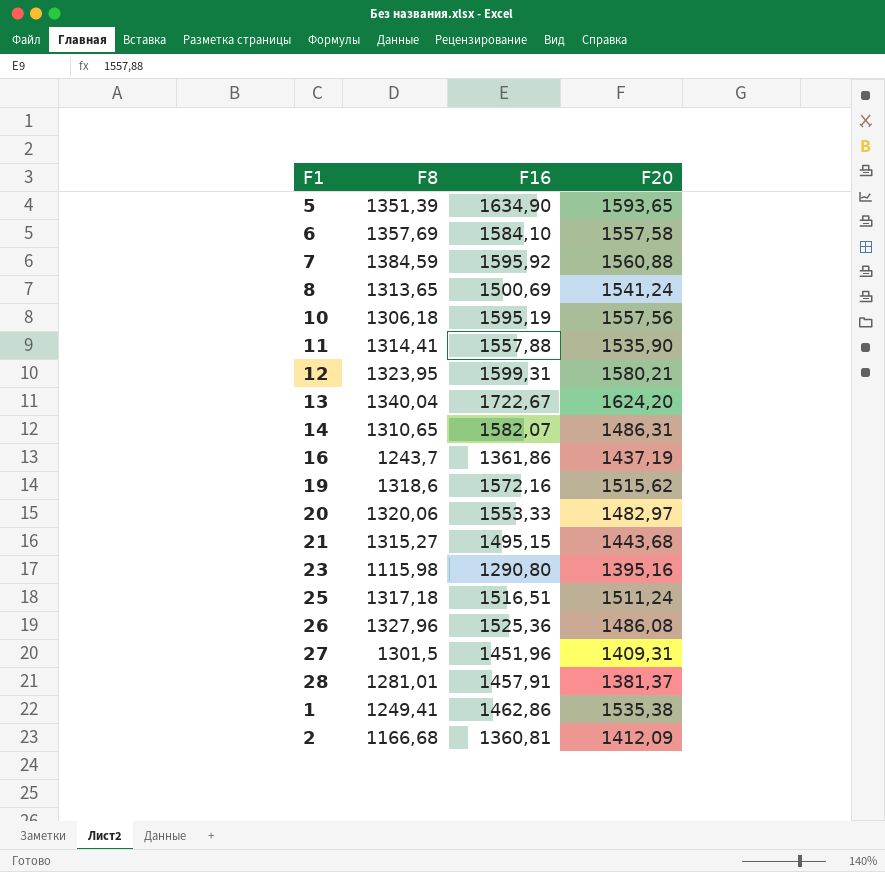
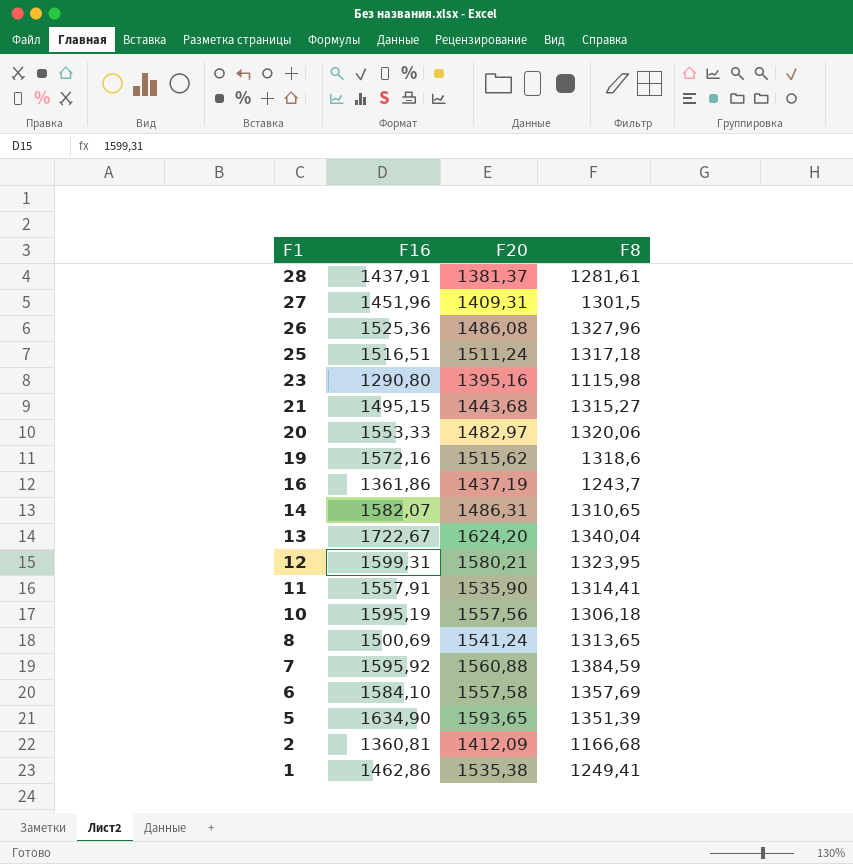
row order: none -> F1 descending
column F8 | position: 2 -> 4
28 | F16: 1457,91 -> 1437,91
28 | F8: 1281,01 -> 1281,61
11 | F16: 1557,88 -> 1557,91

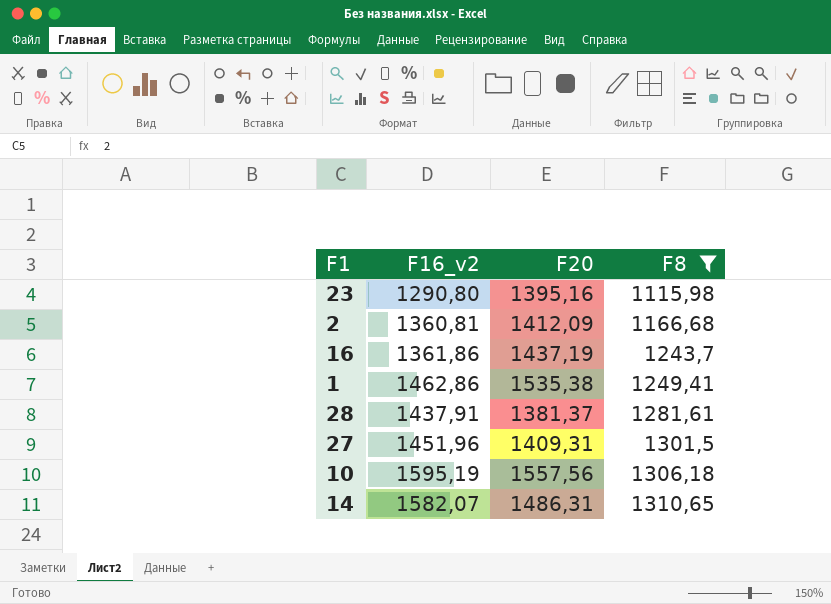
filter: none -> F8 <= 1310,65
row order: F1 descending -> F8 ascending
column name: F16 -> F16_v2

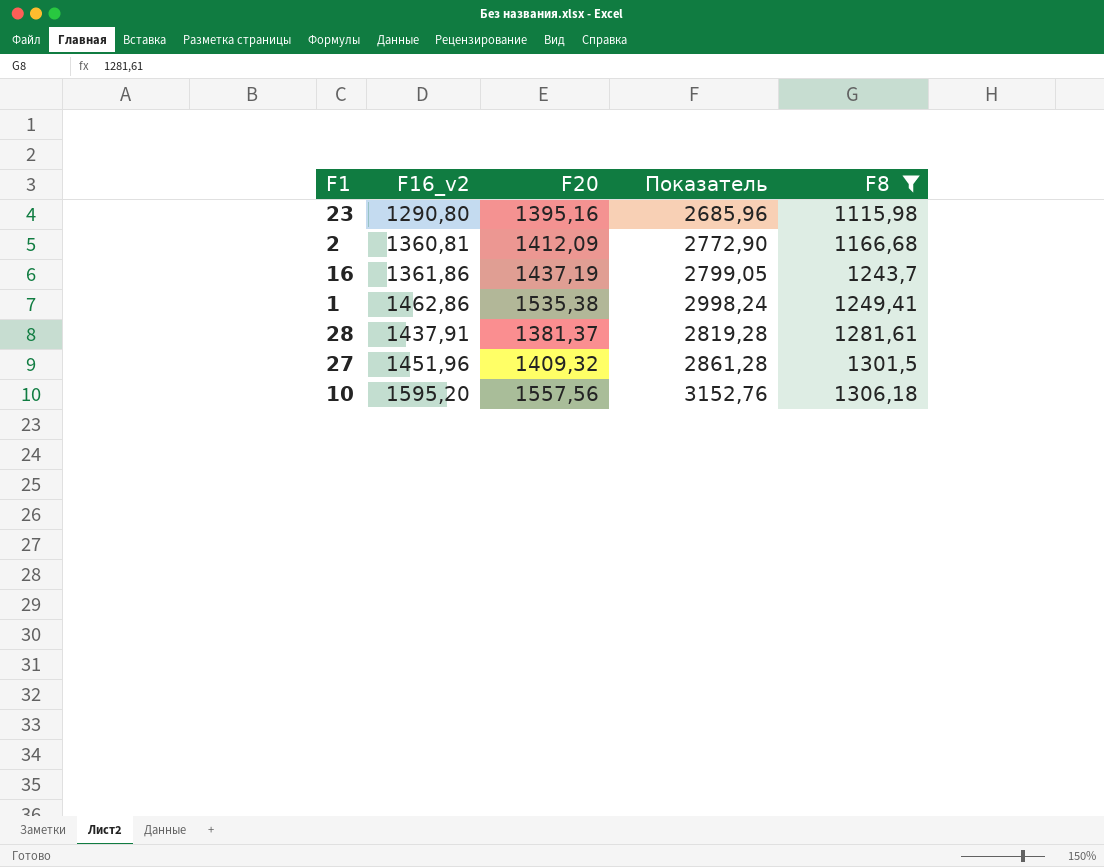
column Показатель | formula: none -> [F16_v2] + [F20]
row 14: 1582,07 | 1486,31 | 1310,65 -> none
27 | F20: 1409,31 -> 1409,32
10 | F16_v2: 1595,19 -> 1595,20

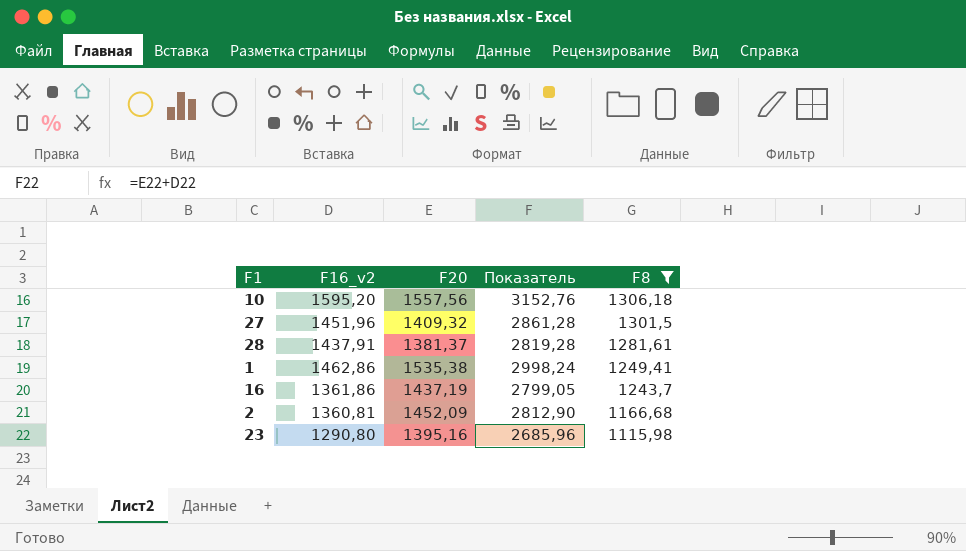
row order: F8 ascending -> F8 descending
2 | F20: 1412,09 -> 1452,09
2 | Показатель: 2772,90 -> 2812,90

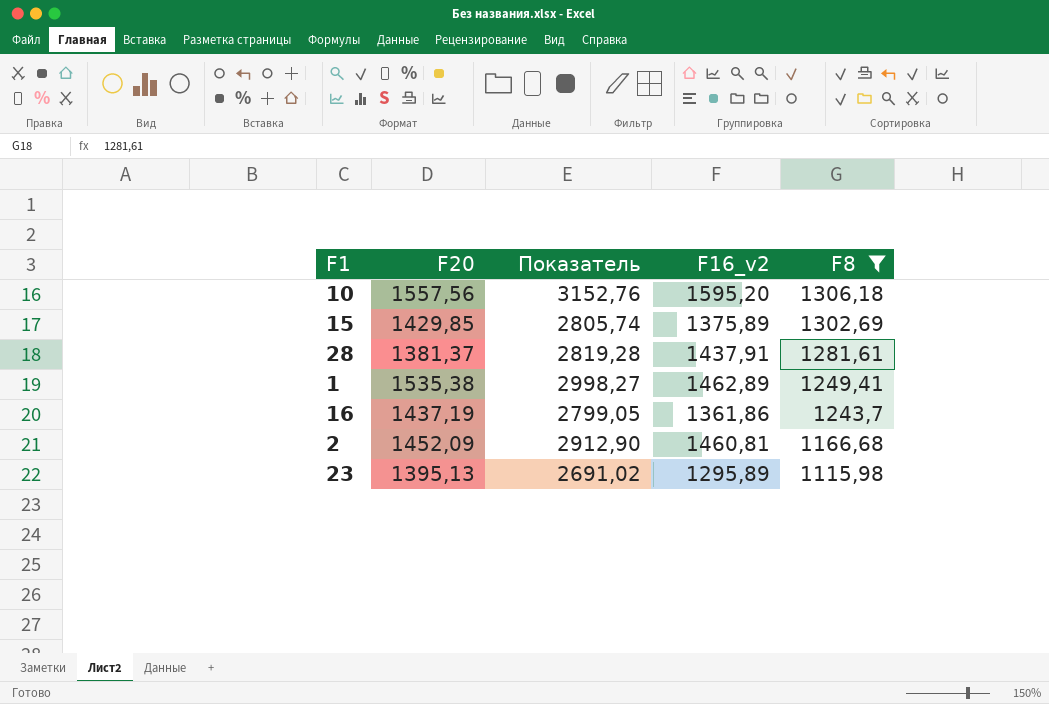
column F16_v2 | position: 2 -> 4
row 27: 1451,96 | 1409,32 | 2861,28 | 1301,5 -> none
row 15: none -> 1429,85 | 2805,74 | 1375,89 | 1302,69
1 | Показатель: 2998,24 -> 2998,27
1 | F16_v2: 1462,86 -> 1462,89
2 | Показатель: 2812,90 -> 2912,90
2 | F16_v2: 1360,81 -> 1460,81
23 | F20: 1395,16 -> 1395,13
23 | Показатель: 2685,96 -> 2691,02
23 | F16_v2: 1290,80 -> 1295,89

